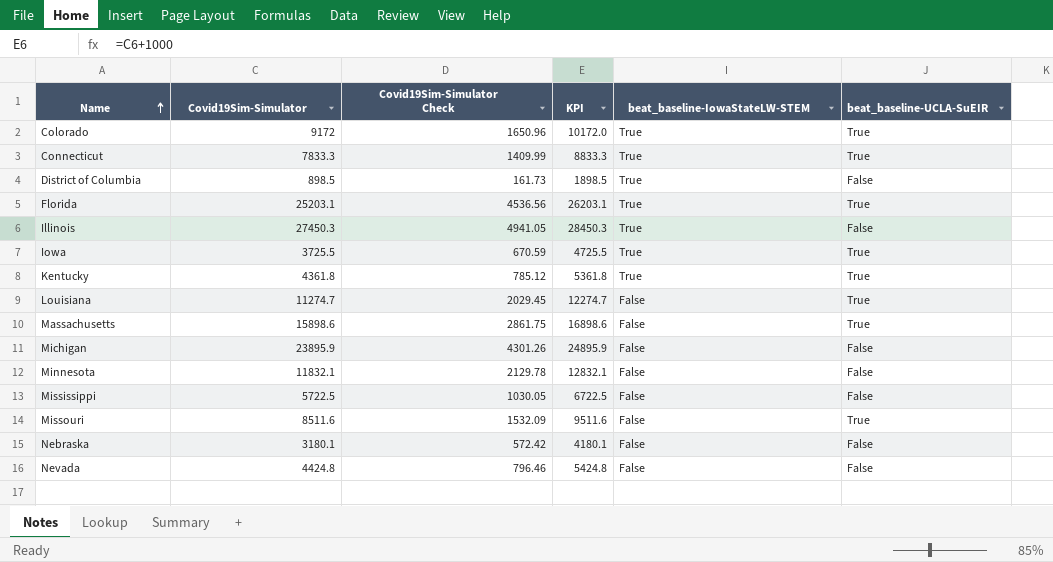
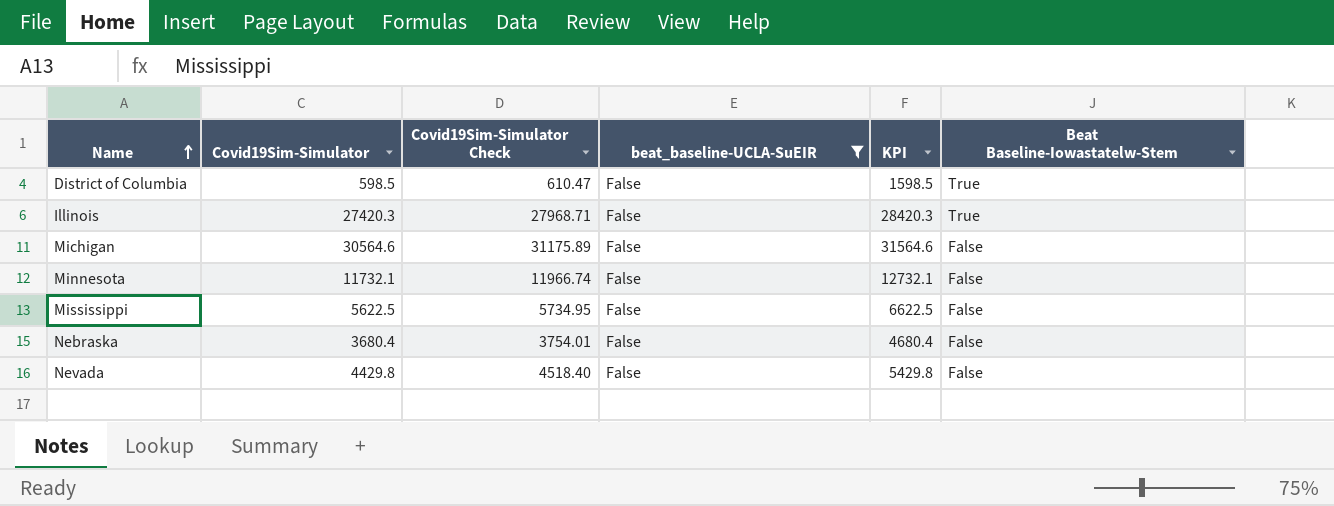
filter: none -> beat_baseline-UCLA-SuEIR = False
column Covid19Sim-Simulator Check | formula: [Covid19Sim-Simulator] * 0.18 -> [Covid19Sim-Simulator] * 1.02
column beat_baseline-UCLA-SuEIR | position: 6 -> 4
column name: beat_baseline-IowaStateLW-STEM -> Beat Baseline-Iowastatelw-Stem
District of Columbia | Covid19Sim-Simulator: 898.5 -> 598.5
District of Columbia | KPI: 1898.5 -> 1598.5
Illinois | Covid19Sim-Simulator: 27450.3 -> 27420.3
Illinois | KPI: 28450.3 -> 28420.3
Michigan | Covid19Sim-Simulator: 23895.9 -> 30564.6
Michigan | KPI: 24895.9 -> 31564.6
Minnesota | Covid19Sim-Simulator: 11832.1 -> 11732.1
Minnesota | KPI: 12832.1 -> 12732.1
Mississippi | Covid19Sim-Simulator: 5722.5 -> 5622.5
Mississippi | KPI: 6722.5 -> 6622.5
Nebraska | Covid19Sim-Simulator: 3180.1 -> 3680.4
Nebraska | KPI: 4180.1 -> 4680.4
Nevada | Covid19Sim-Simulator: 4424.8 -> 4429.8
Nevada | KPI: 5424.8 -> 5429.8

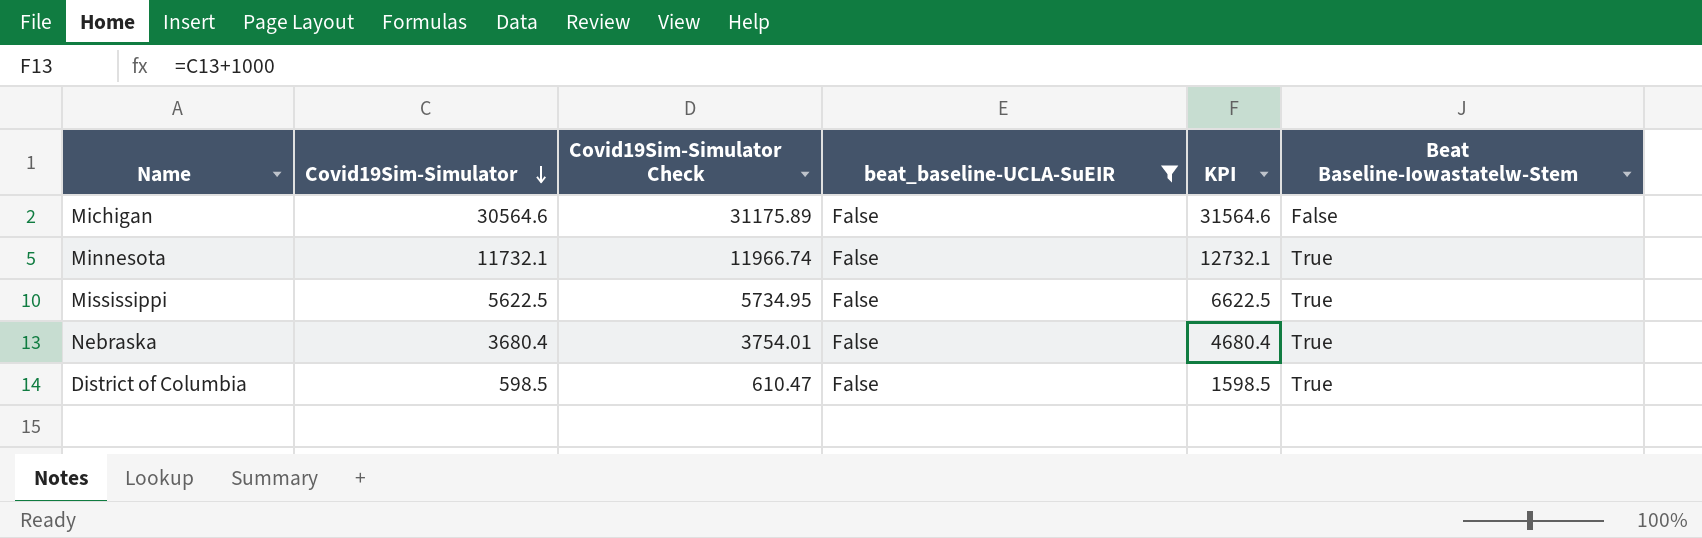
row order: Name ascending -> Covid19Sim-Simulator descending
row Illinois: 27420.3 | 27968.71 | False | 28420.3 | True -> none
row Nevada: 4429.8 | 4518.40 | False | 5429.8 | False -> none
Minnesota | Beat Baseline-Iowastatelw-Stem: False -> True
Mississippi | Beat Baseline-Iowastatelw-Stem: False -> True
Nebraska | Beat Baseline-Iowastatelw-Stem: False -> True

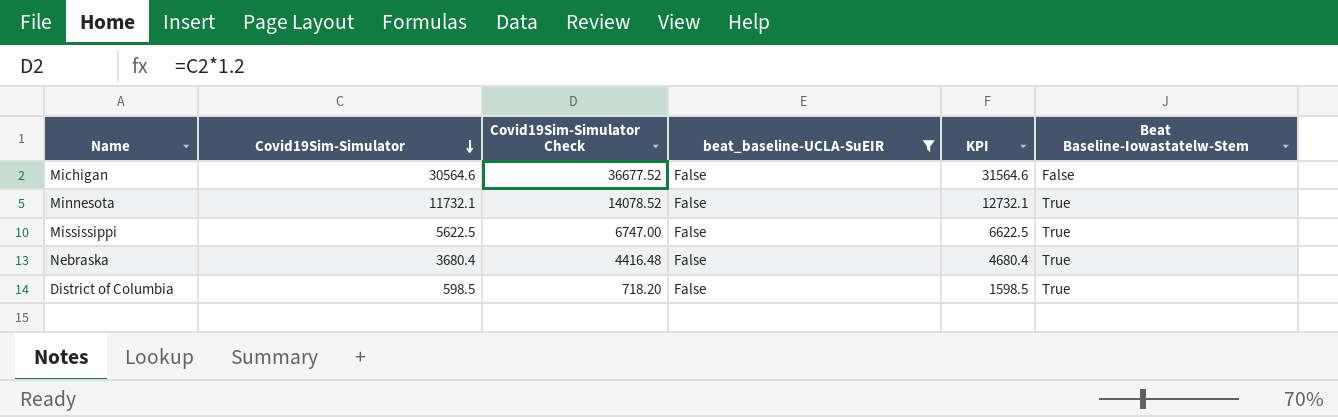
column Covid19Sim-Simulator Check | formula: [Covid19Sim-Simulator] * 1.02 -> [Covid19Sim-Simulator] * 1.2

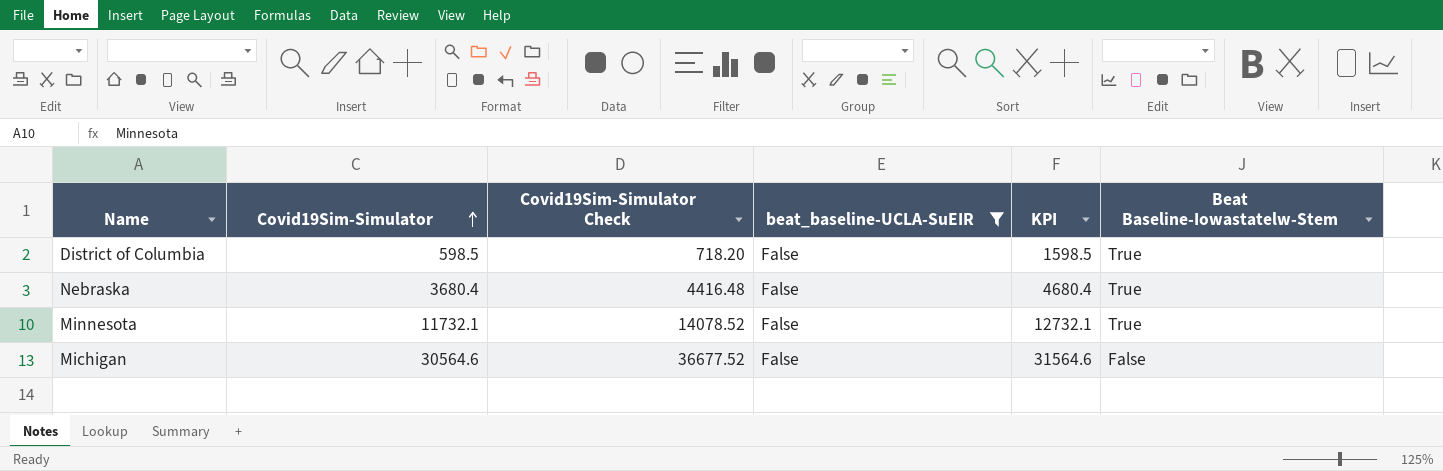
row order: Covid19Sim-Simulator descending -> Covid19Sim-Simulator ascending
row Mississippi: 5622.5 | 6747.00 | False | 6622.5 | True -> none

